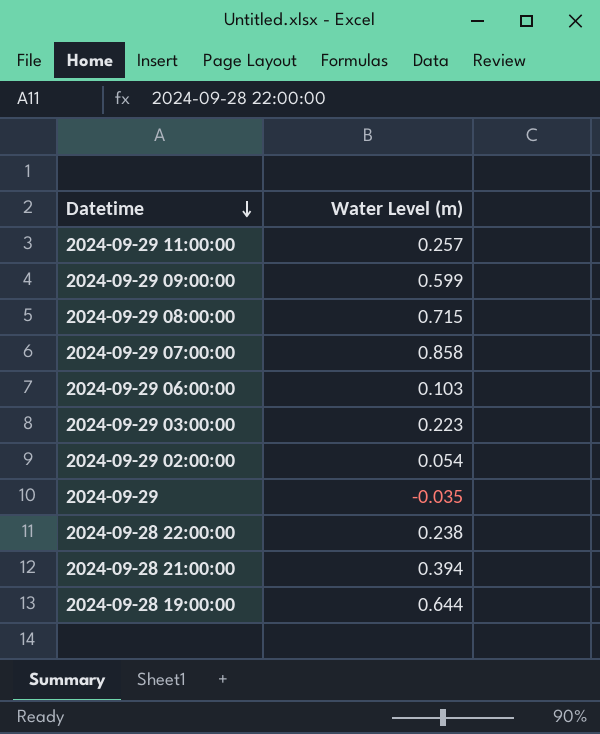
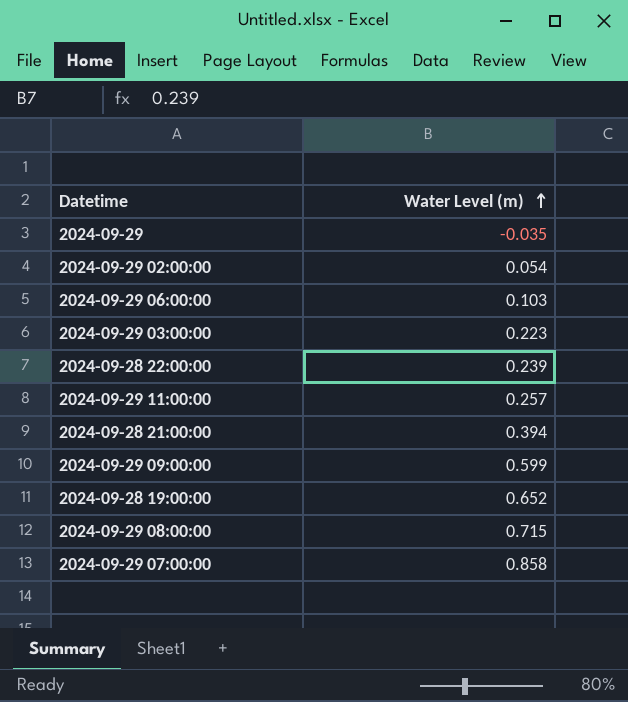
row order: Datetime descending -> Water Level (m) ascending
2024-09-28 22:00:00 | Water Level (m): 0.238 -> 0.239
2024-09-28 19:00:00 | Water Level (m): 0.644 -> 0.652

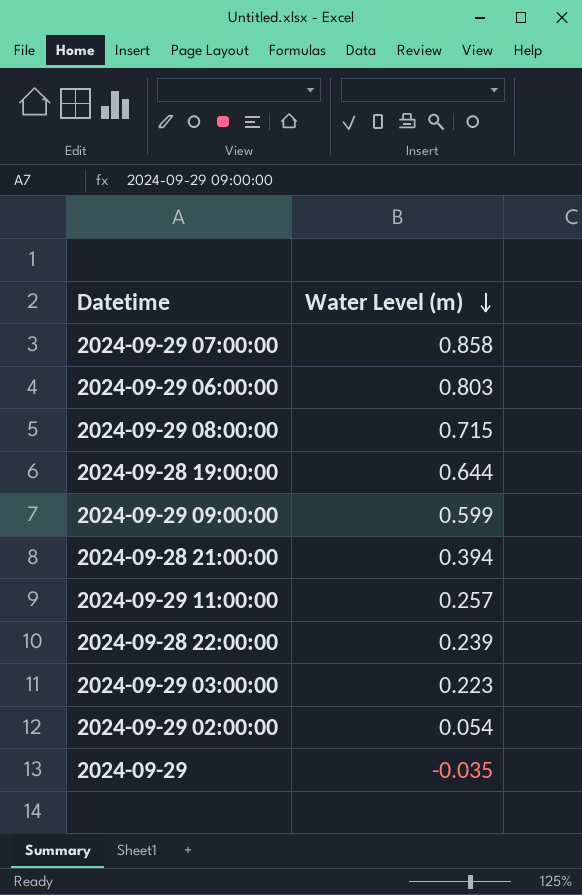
row order: Water Level (m) ascending -> Water Level (m) descending
2024-09-29 06:00:00 | Water Level (m): 0.103 -> 0.803
2024-09-28 19:00:00 | Water Level (m): 0.652 -> 0.644

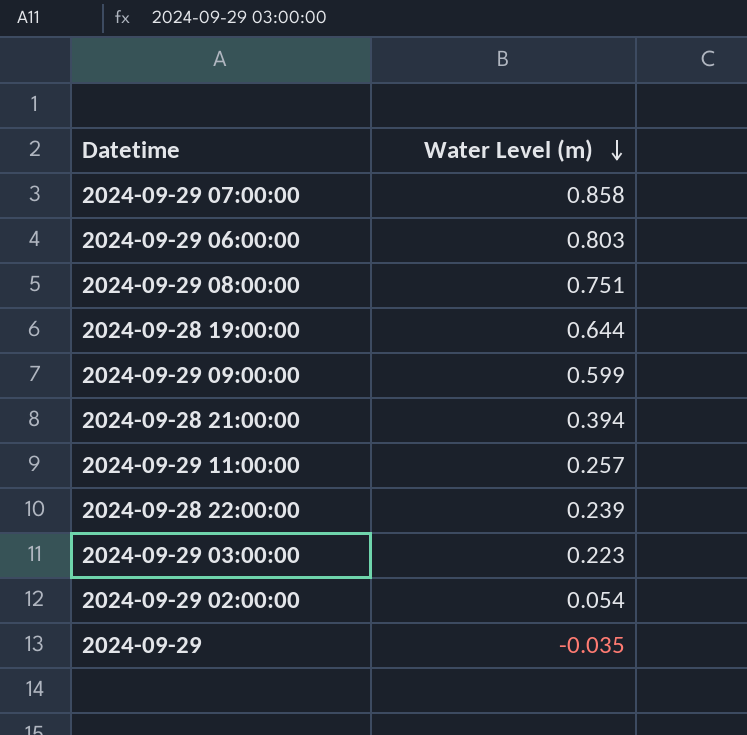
2024-09-29 08:00:00 | Water Level (m): 0.715 -> 0.751

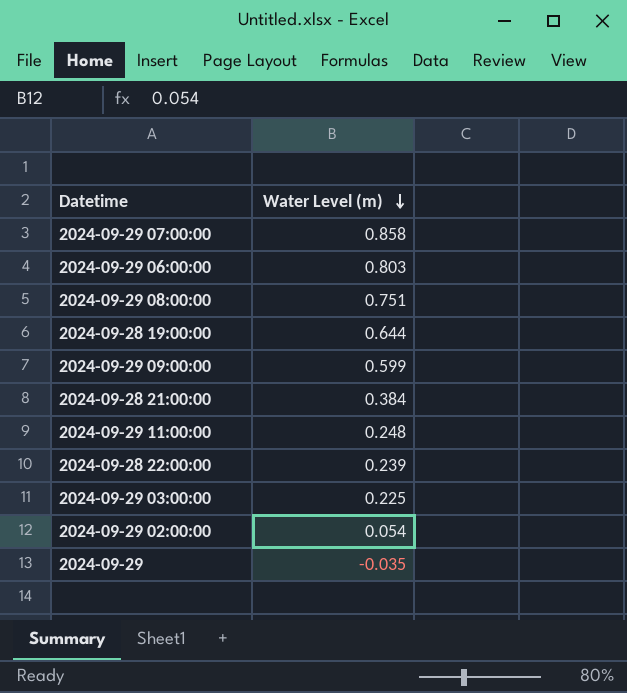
2024-09-28 21:00:00 | Water Level (m): 0.394 -> 0.384
2024-09-29 11:00:00 | Water Level (m): 0.257 -> 0.248
2024-09-29 03:00:00 | Water Level (m): 0.223 -> 0.225

